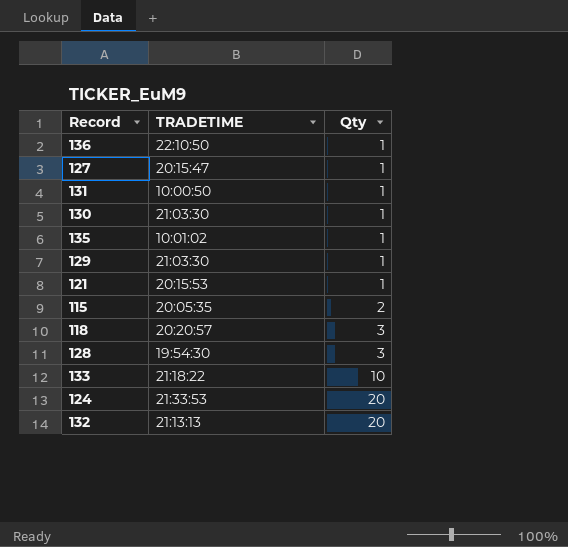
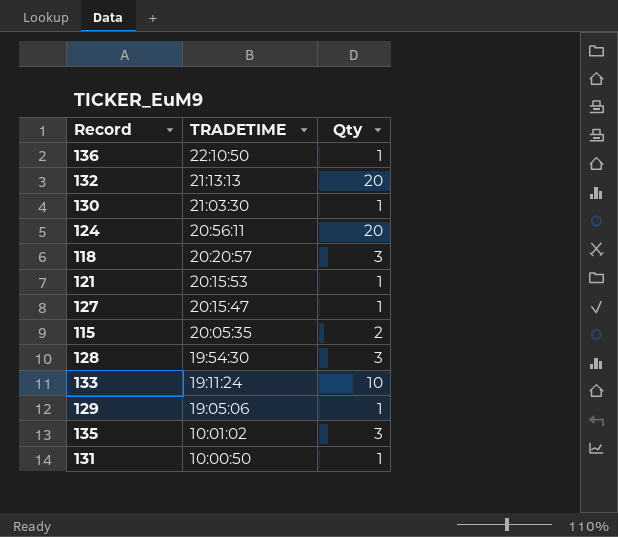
row order: Qty ascending -> TRADETIME descending
124 | TRADETIME: 21:33:53 -> 20:56:11
133 | TRADETIME: 21:18:22 -> 19:11:24
129 | TRADETIME: 21:03:30 -> 19:05:06
135 | Qty: 1 -> 3

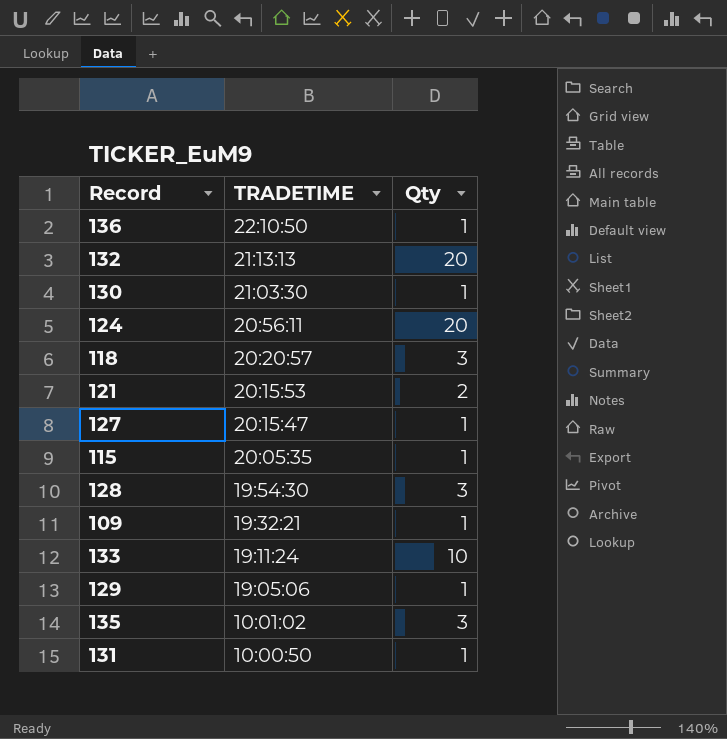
121 | Qty: 1 -> 2
115 | Qty: 2 -> 1
row 109: none -> 19:32:21 | 1

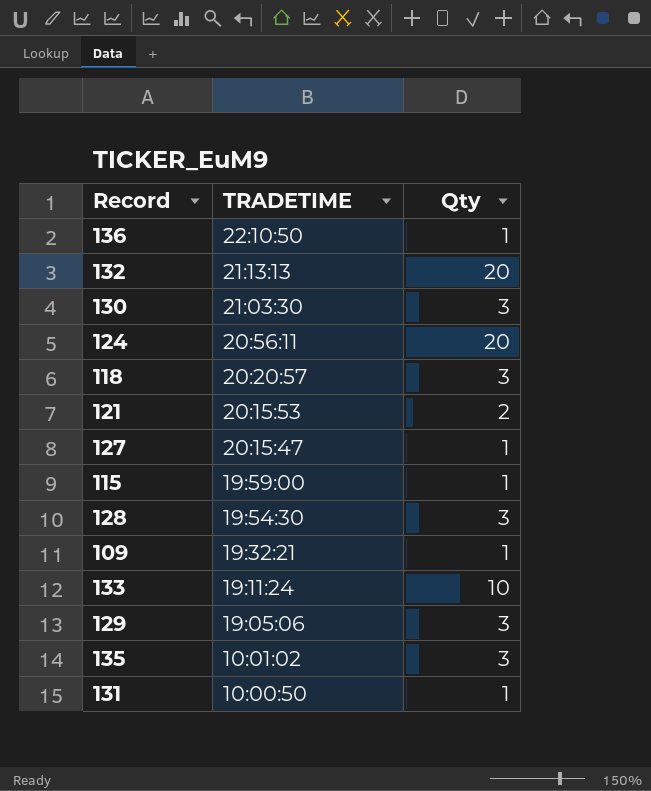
130 | Qty: 1 -> 3
115 | TRADETIME: 20:05:35 -> 19:59:00
129 | Qty: 1 -> 3

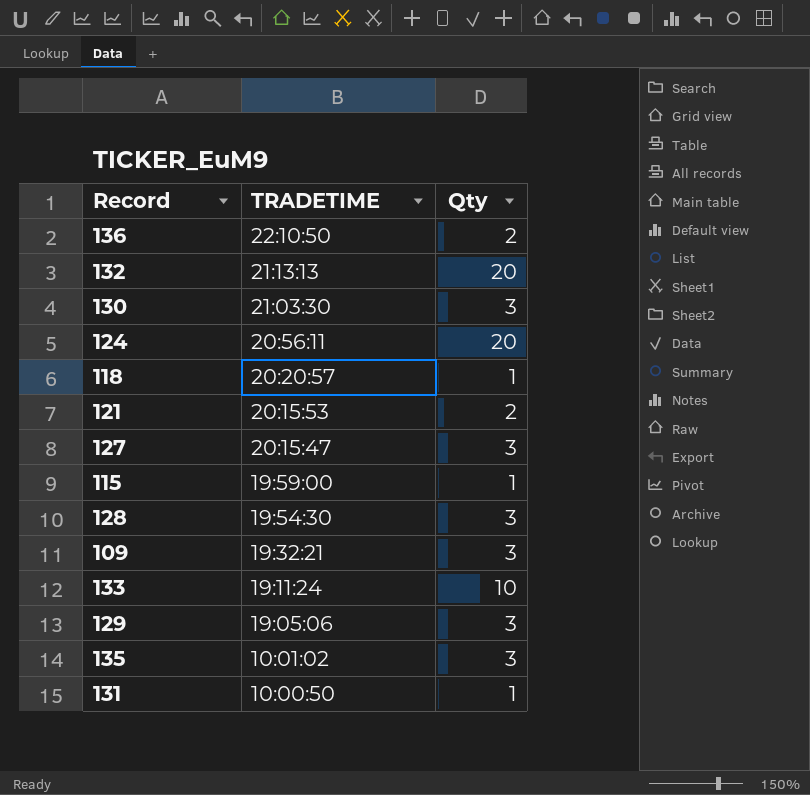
136 | Qty: 1 -> 2
118 | Qty: 3 -> 1
127 | Qty: 1 -> 3
109 | Qty: 1 -> 3

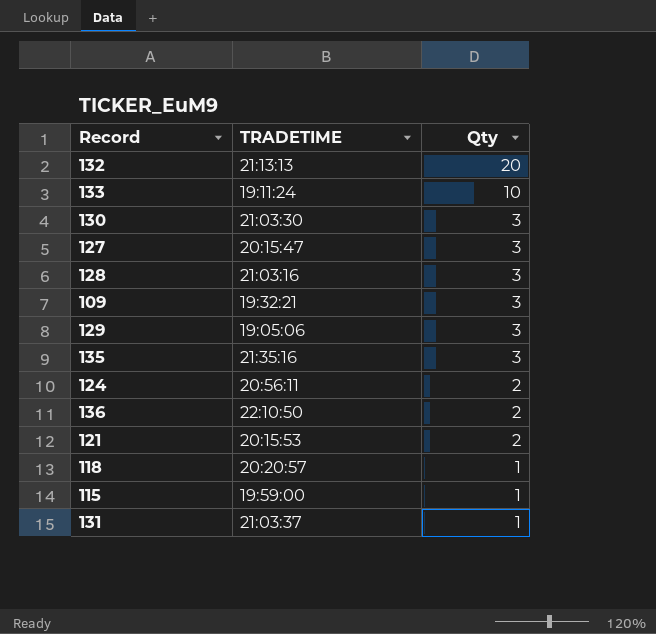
row order: TRADETIME descending -> Qty descending
128 | TRADETIME: 19:54:30 -> 21:03:16
135 | TRADETIME: 10:01:02 -> 21:35:16
124 | Qty: 20 -> 2
131 | TRADETIME: 10:00:50 -> 21:03:37

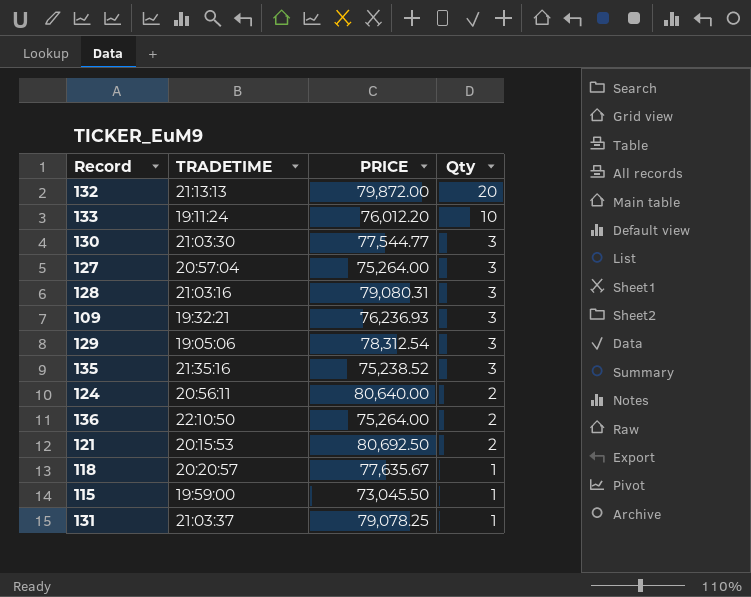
column PRICE | position: none -> 3
127 | TRADETIME: 20:15:47 -> 20:57:04

